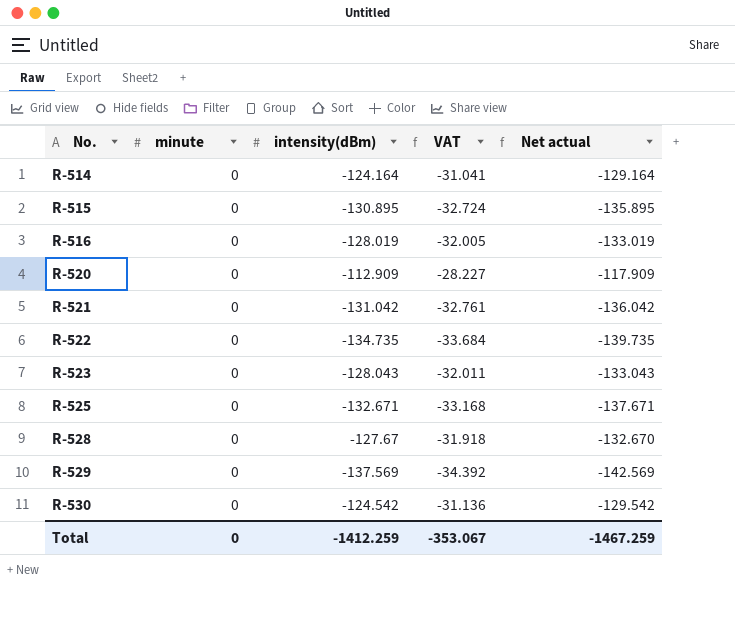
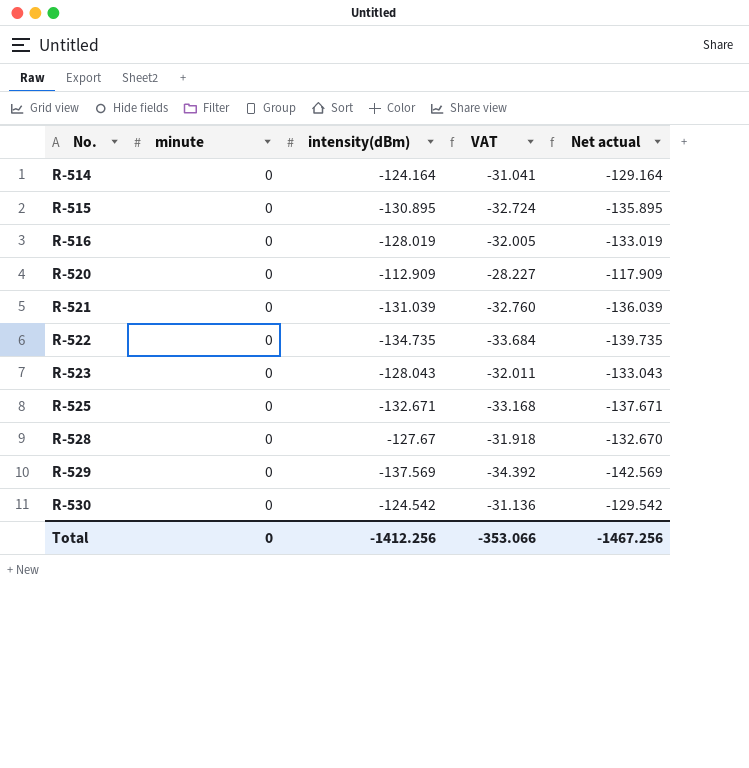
R-521 | intensity(dBm): -131.042 -> -131.039
R-521 | VAT: -32.761 -> -32.760
R-521 | Net actual: -136.042 -> -136.039
Total | intensity(dBm): -1412.259 -> -1412.256
Total | VAT: -353.067 -> -353.066
Total | Net actual: -1467.259 -> -1467.256

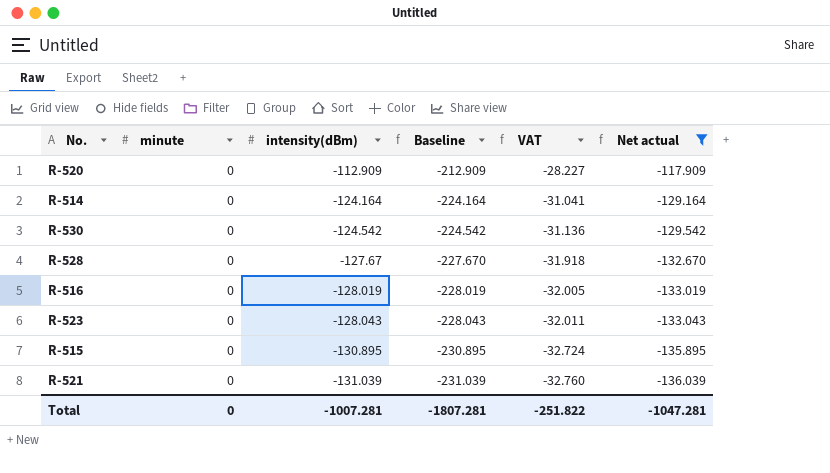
filter: none -> Net actual >= -136.039
row order: No. ascending -> intensity(dBm) descending
column Baseline | formula: none -> [intensity(dBm)] - 100
Total | intensity(dBm): -1412.256 -> -1007.281
Total | VAT: -353.066 -> -251.822
Total | Net actual: -1467.256 -> -1047.281

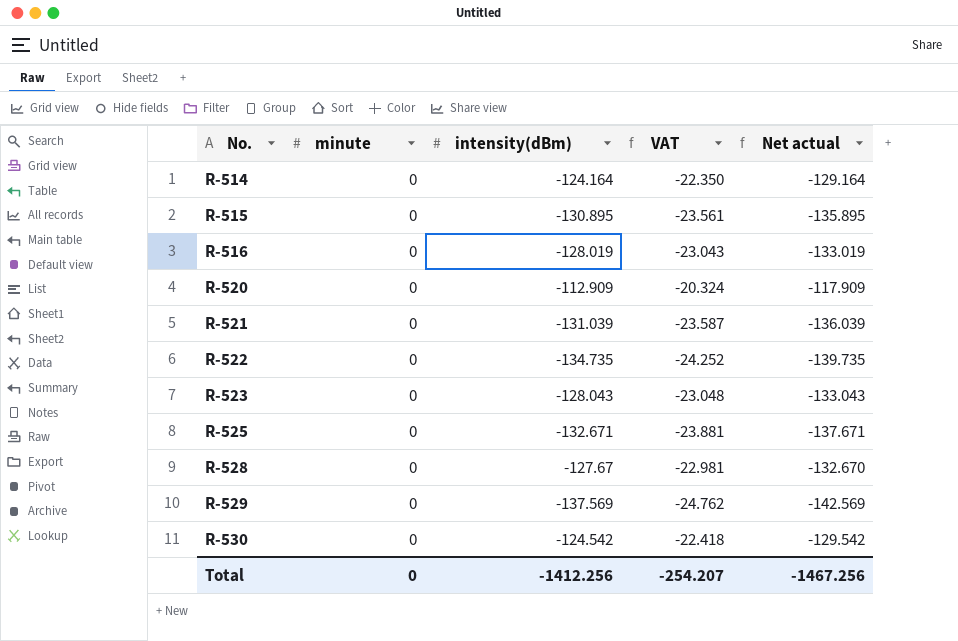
filter: Net actual >= -136.039 -> none
row order: intensity(dBm) descending -> No. ascending
column Baseline | formula: [intensity(dBm)] - 100 -> none
column VAT | formula: [intensity(dBm)] * 0.25 -> [intensity(dBm)] * 0.18
Total | intensity(dBm): -1007.281 -> -1412.256
Total | VAT: -251.822 -> -254.207
Total | Net actual: -1047.281 -> -1467.256

